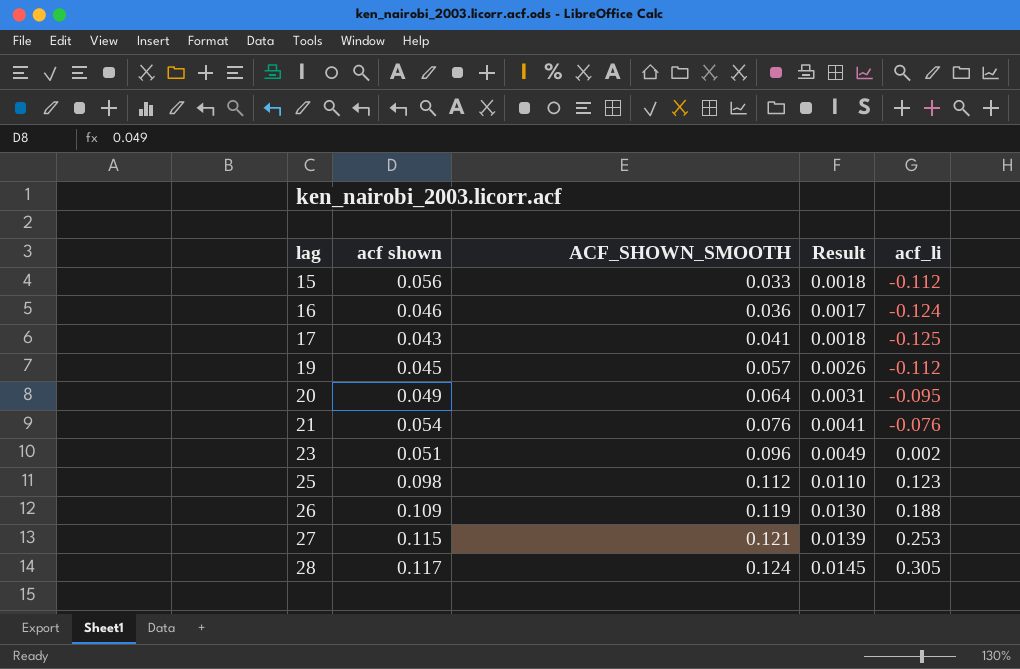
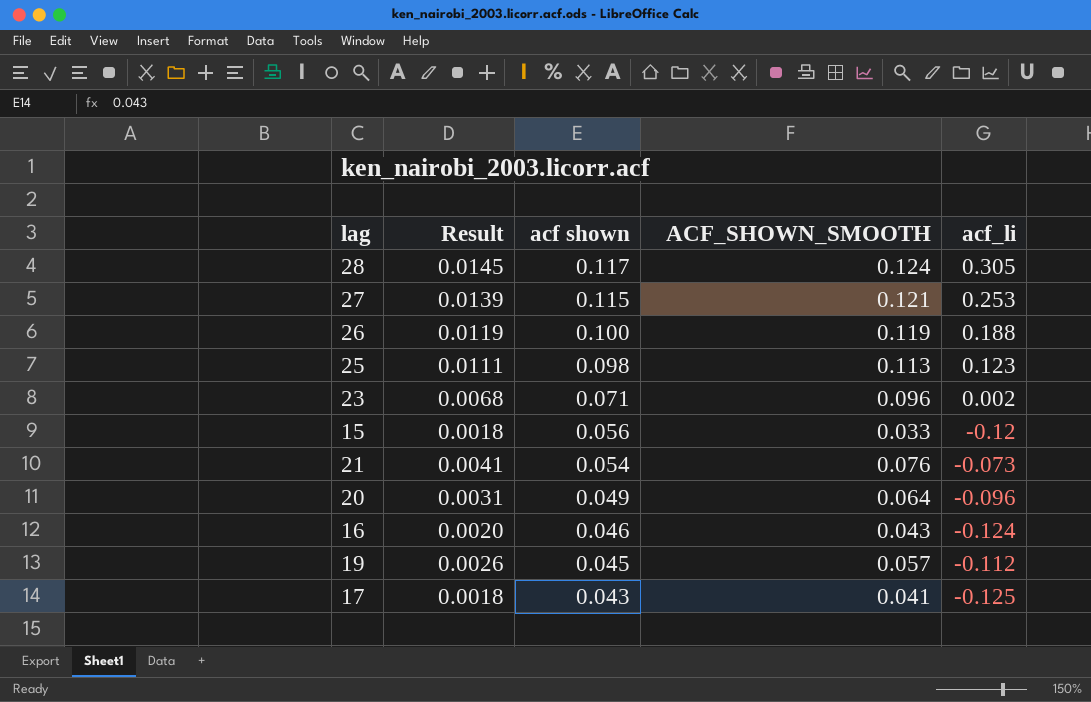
row order: lag ascending -> acf shown descending
column Result | position: 4 -> 2
26 | Result: 0.0130 -> 0.0119
26 | acf shown: 0.109 -> 0.100
25 | Result: 0.0110 -> 0.0111
25 | ACF_SHOWN_SMOOTH: 0.112 -> 0.113
23 | Result: 0.0049 -> 0.0068
23 | acf shown: 0.051 -> 0.071
15 | acf_li: -0.112 -> -0.12
21 | acf_li: -0.076 -> -0.073
20 | acf_li: -0.095 -> -0.096
16 | Result: 0.0017 -> 0.0020
16 | ACF_SHOWN_SMOOTH: 0.036 -> 0.043

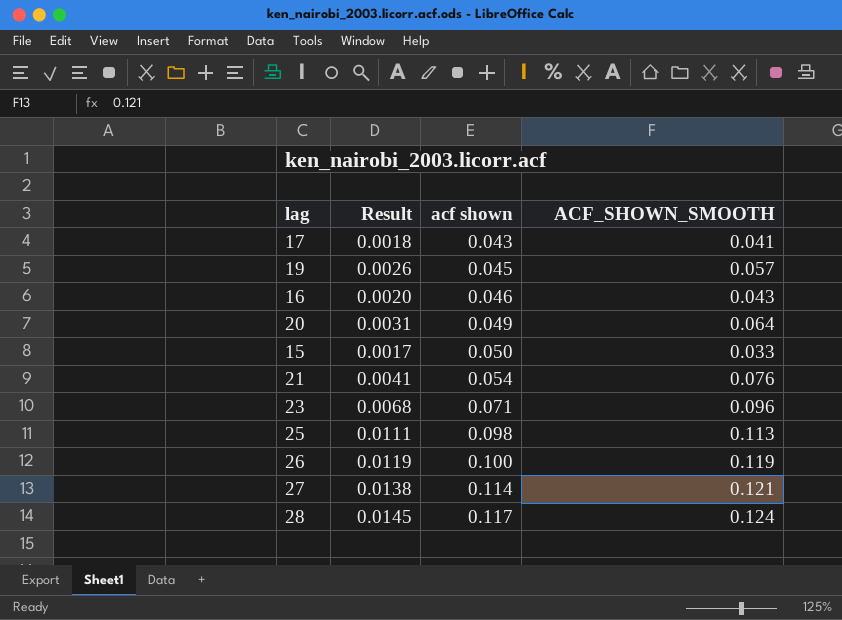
row order: acf shown descending -> acf shown ascending
column acf_li | position: 5 -> none
15 | Result: 0.0018 -> 0.0017
15 | acf shown: 0.056 -> 0.050
27 | Result: 0.0139 -> 0.0138
27 | acf shown: 0.115 -> 0.114

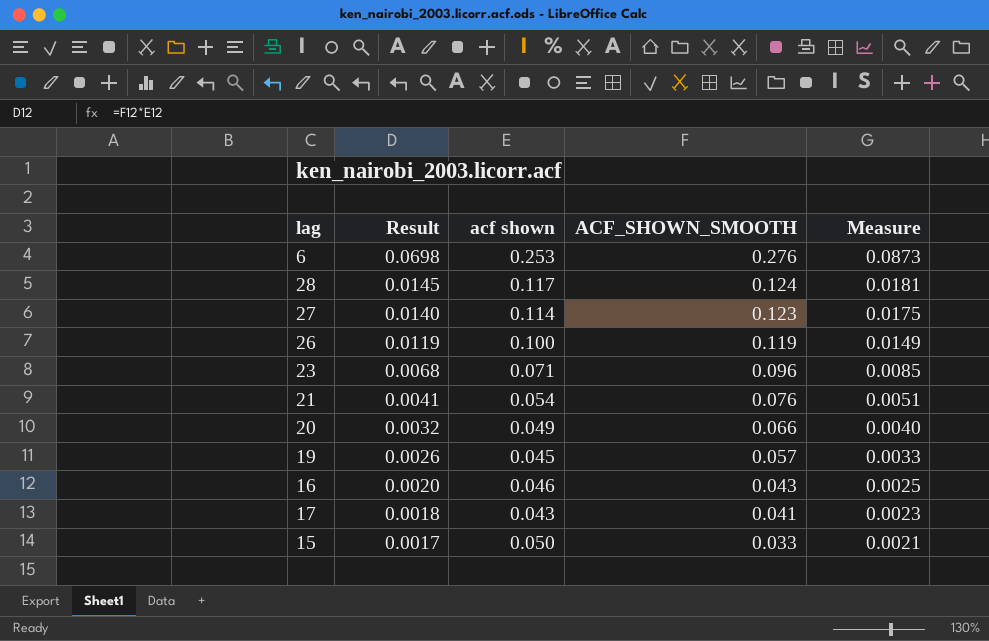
row order: acf shown ascending -> Result descending
column Measure | formula: none -> [Result] * 1.25
row 25: 0.0111 | 0.098 | 0.113 -> none
row 6: none -> 0.0698 | 0.253 | 0.276 | 0.0873
27 | Result: 0.0138 -> 0.0140
27 | ACF_SHOWN_SMOOTH: 0.121 -> 0.123
20 | Result: 0.0031 -> 0.0032
20 | ACF_SHOWN_SMOOTH: 0.064 -> 0.066

